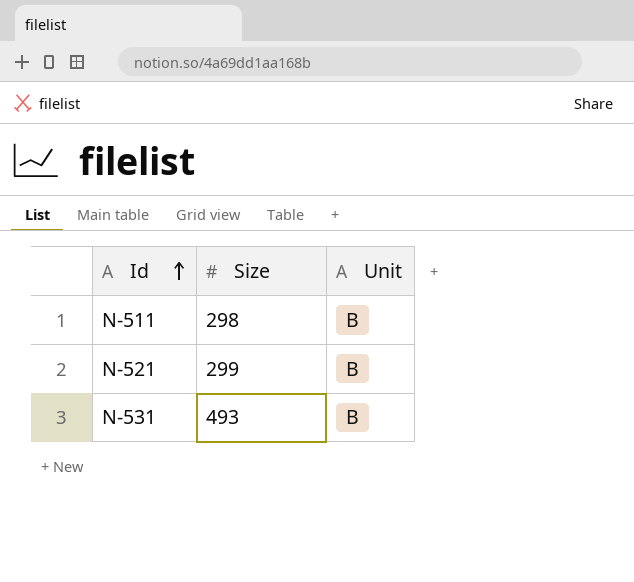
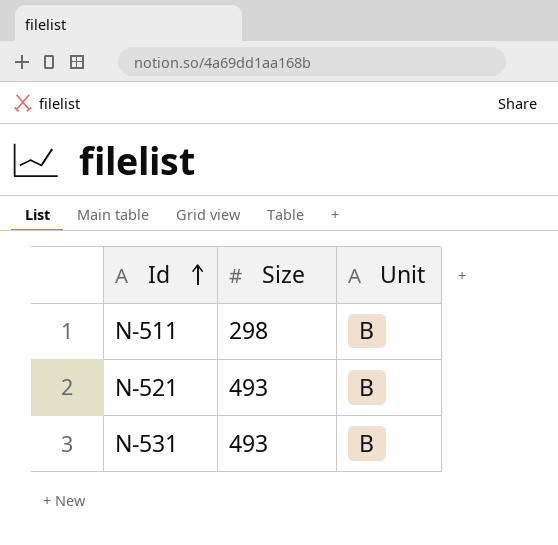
N-521 | Size: 299 -> 493

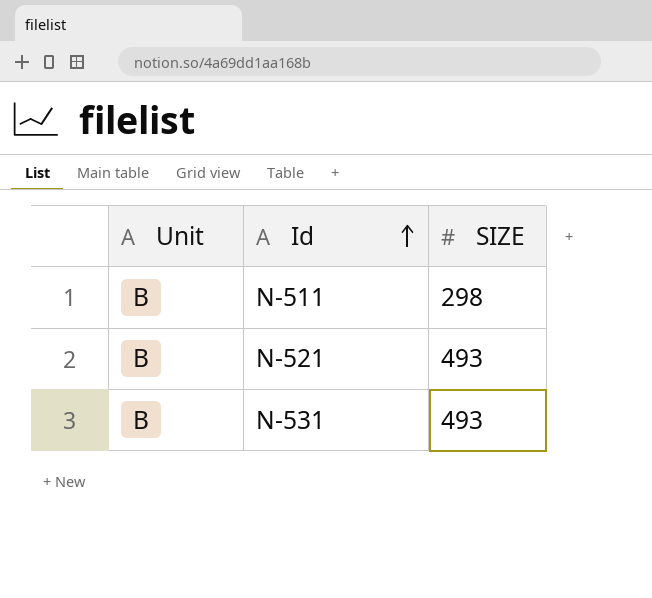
column Unit | position: 3 -> 1
column name: Size -> SIZE

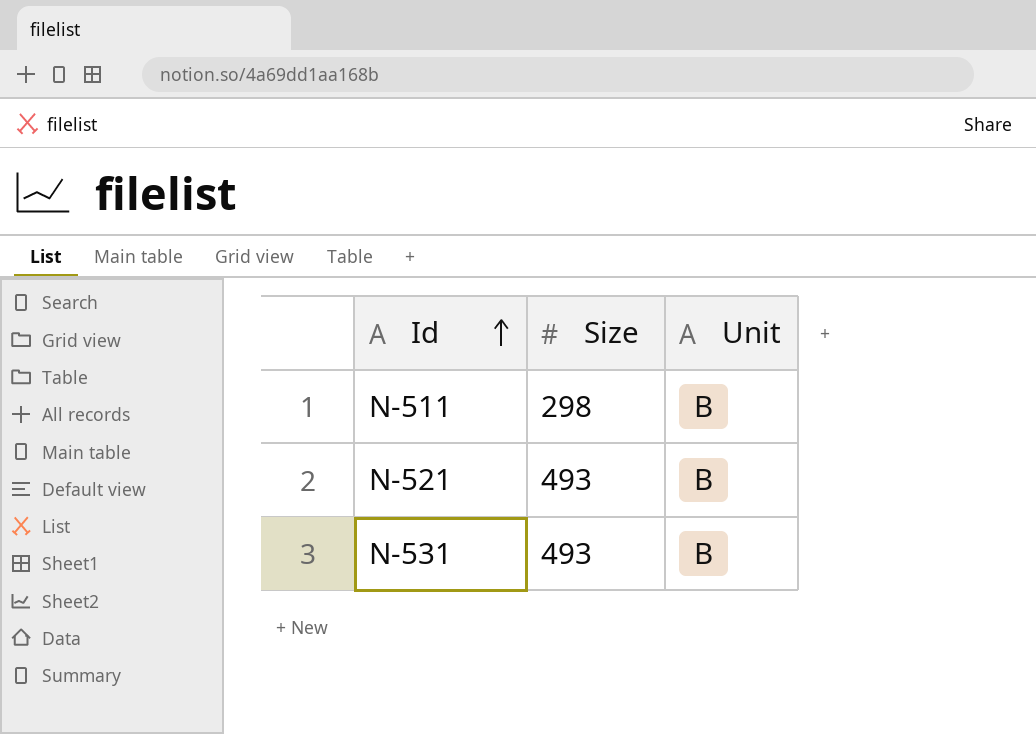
column name: SIZE -> Size
column Unit | position: 1 -> 3

